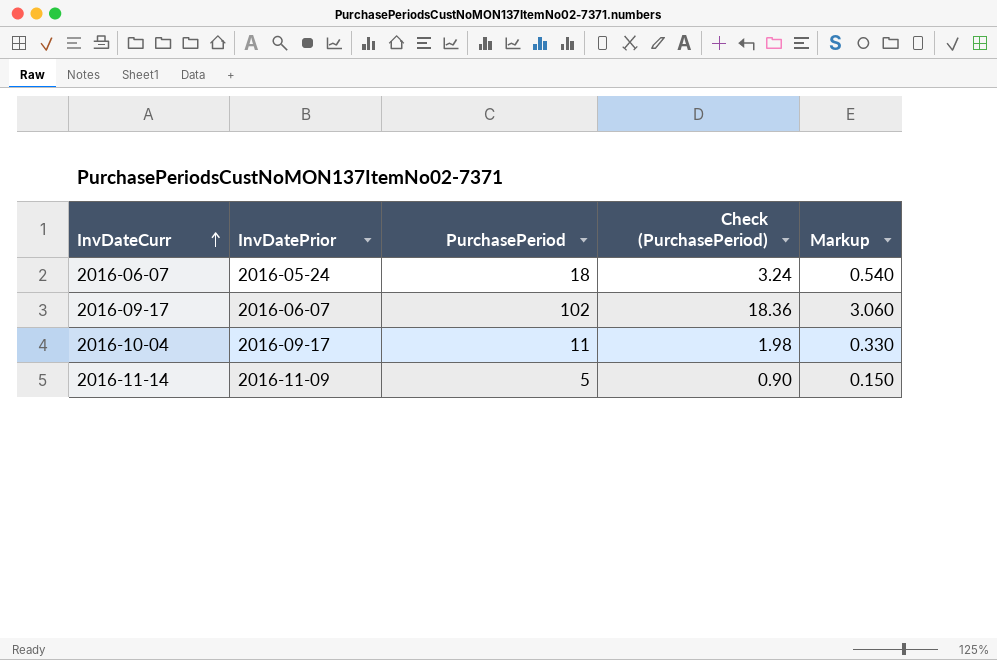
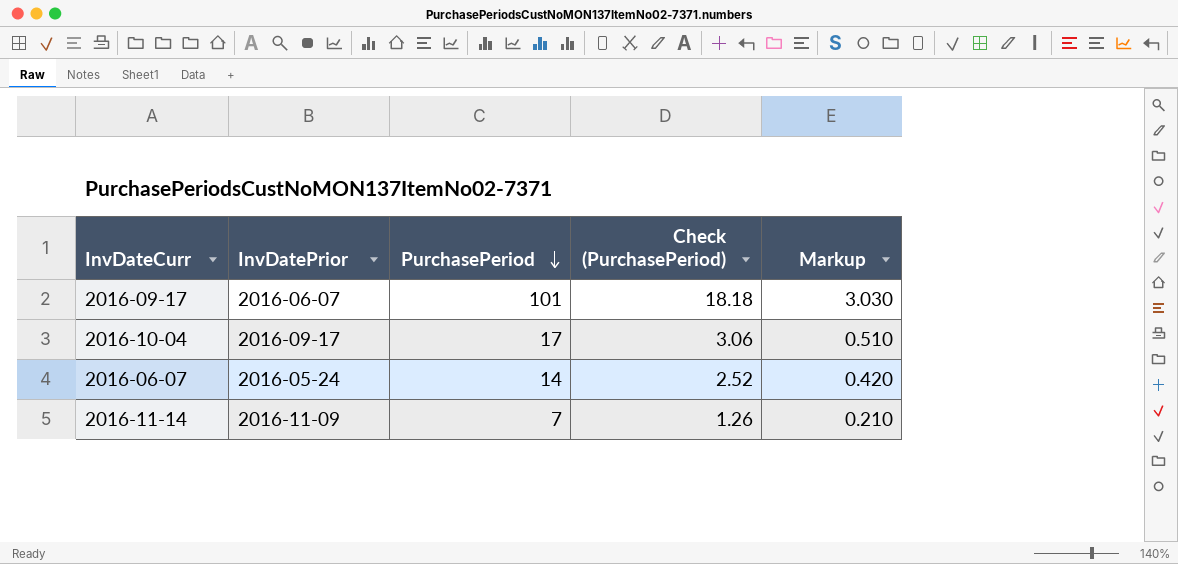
row order: InvDateCurr ascending -> PurchasePeriod descending
2016-09-17 | PurchasePeriod: 102 -> 101
2016-09-17 | Check (PurchasePeriod): 18.36 -> 18.18
2016-09-17 | Markup: 3.060 -> 3.030
2016-10-04 | PurchasePeriod: 11 -> 17
2016-10-04 | Check (PurchasePeriod): 1.98 -> 3.06
2016-10-04 | Markup: 0.330 -> 0.510
2016-06-07 | PurchasePeriod: 18 -> 14
2016-06-07 | Check (PurchasePeriod): 3.24 -> 2.52
2016-06-07 | Markup: 0.540 -> 0.420
2016-11-14 | PurchasePeriod: 5 -> 7
2016-11-14 | Check (PurchasePeriod): 0.90 -> 1.26
2016-11-14 | Markup: 0.150 -> 0.210

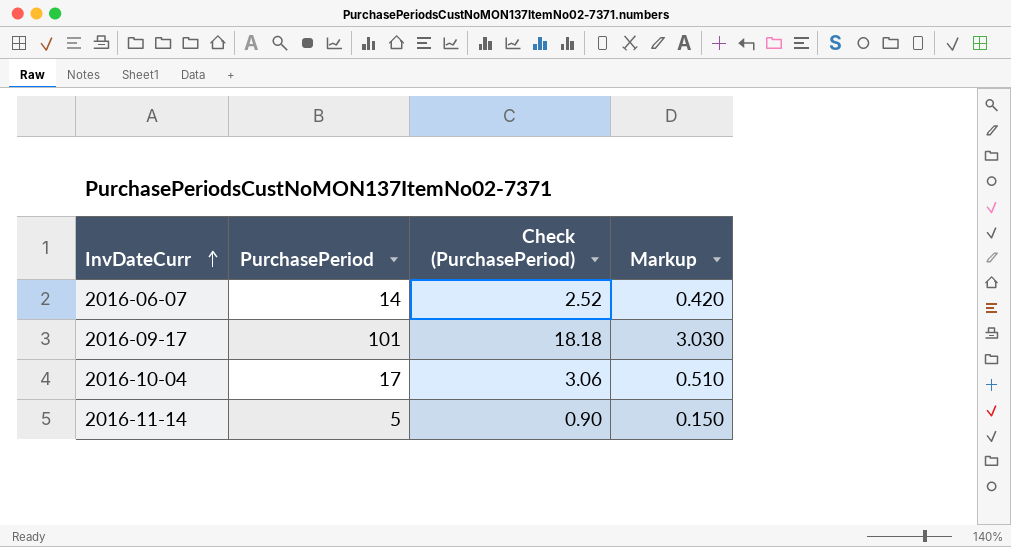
row order: PurchasePeriod descending -> InvDateCurr ascending
column InvDatePrior | position: 2 -> none
2016-11-14 | PurchasePeriod: 7 -> 5
2016-11-14 | Check (PurchasePeriod): 1.26 -> 0.90
2016-11-14 | Markup: 0.210 -> 0.150

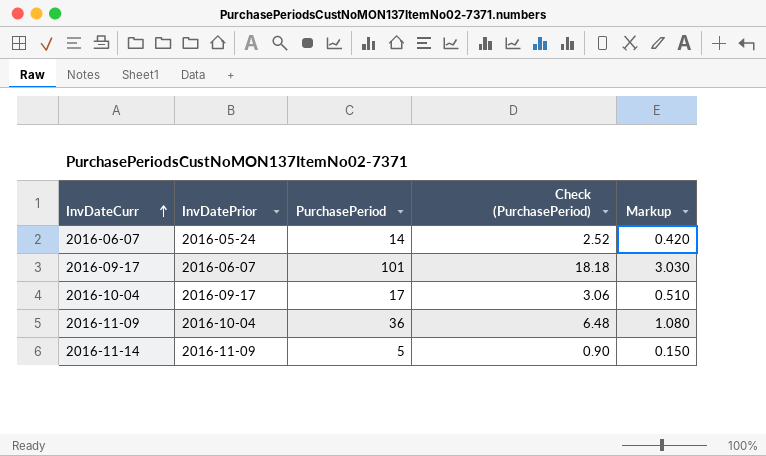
column InvDatePrior | position: none -> 2
row 2016-11-09: none -> 2016-10-04 | 36 | 6.48 | 1.080

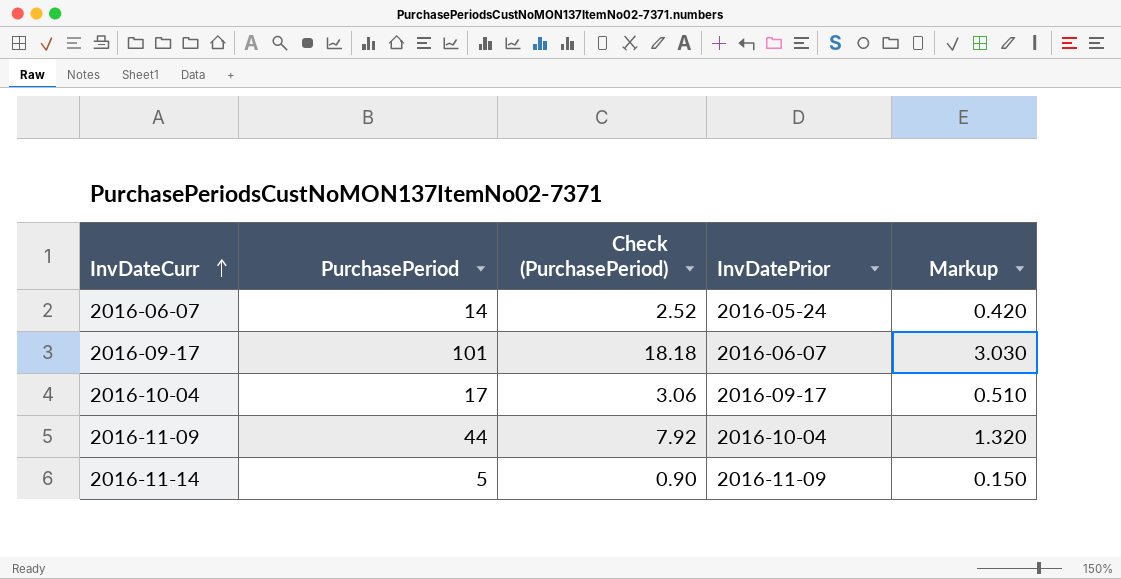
column InvDatePrior | position: 2 -> 4
2016-11-09 | PurchasePeriod: 36 -> 44
2016-11-09 | Check (PurchasePeriod): 6.48 -> 7.92
2016-11-09 | Markup: 1.080 -> 1.320

